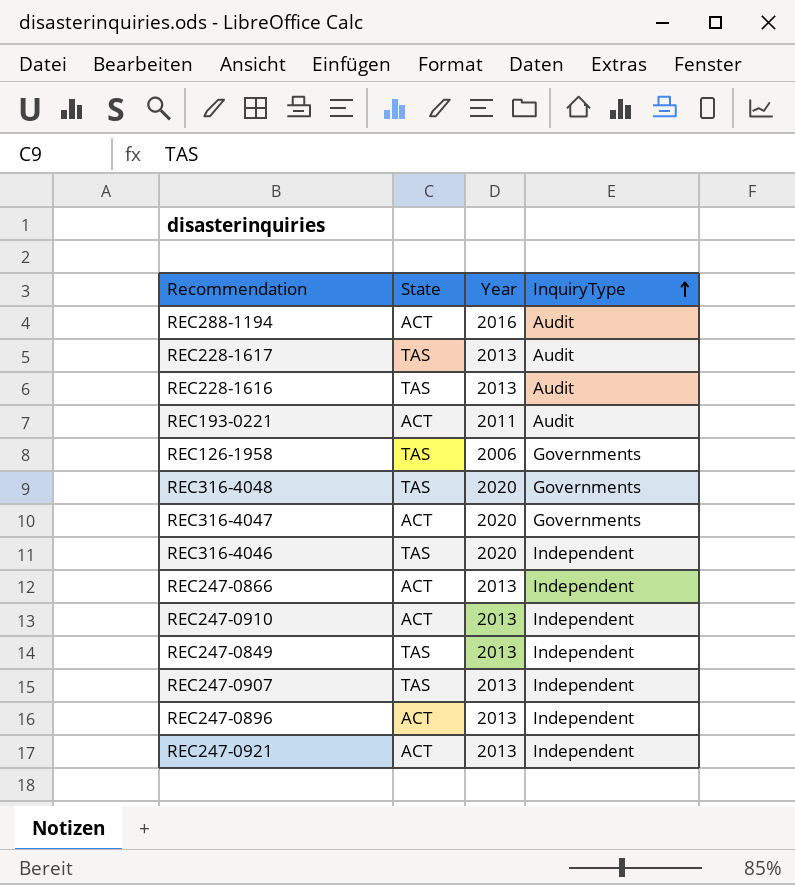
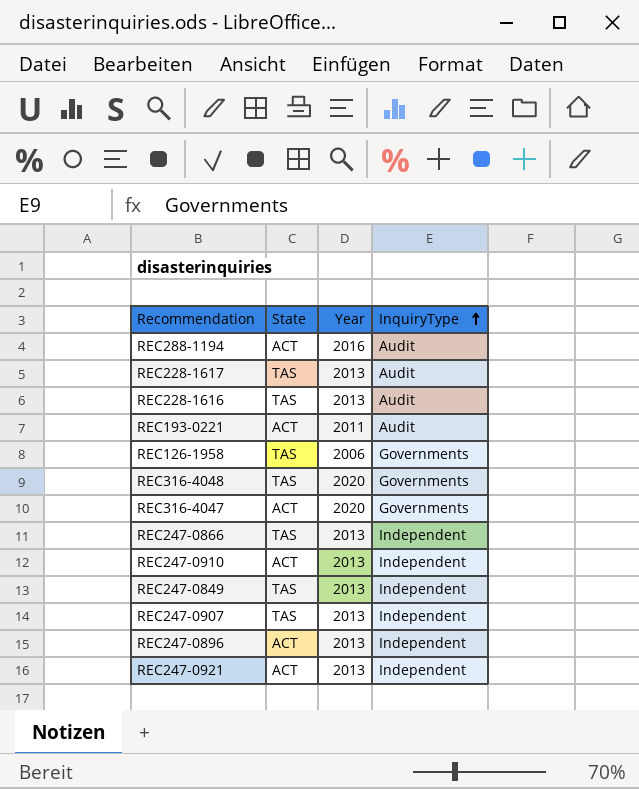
row REC316-4046: TAS | 2020 | Independent -> none
REC247-0866 | State: ACT -> TAS

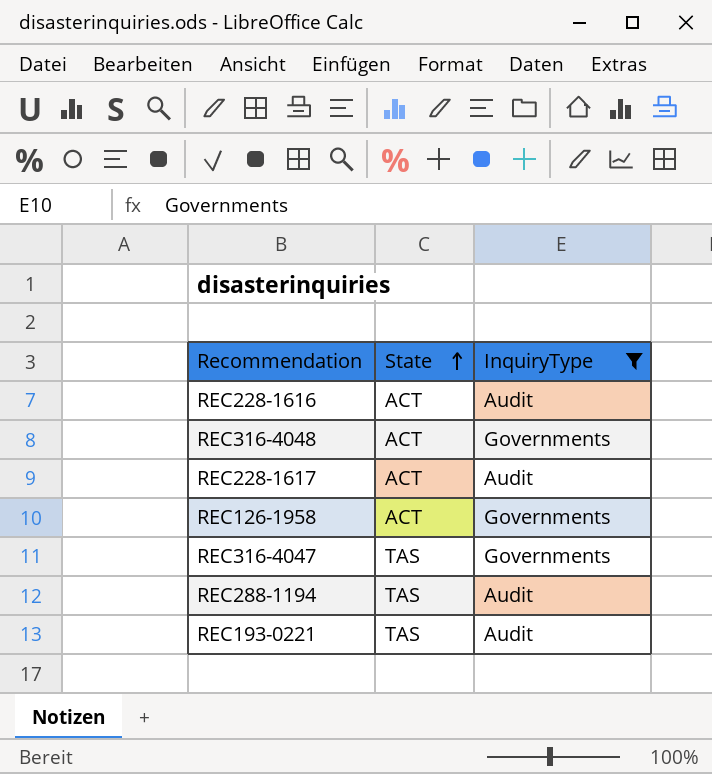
filter: none -> InquiryType != Independent
row order: InquiryType ascending -> State ascending
column Year | position: 3 -> none
REC228-1616 | State: TAS -> ACT
REC316-4048 | State: TAS -> ACT
REC228-1617 | State: TAS -> ACT
REC126-1958 | State: TAS -> ACT
REC316-4047 | State: ACT -> TAS
REC288-1194 | State: ACT -> TAS
REC193-0221 | State: ACT -> TAS

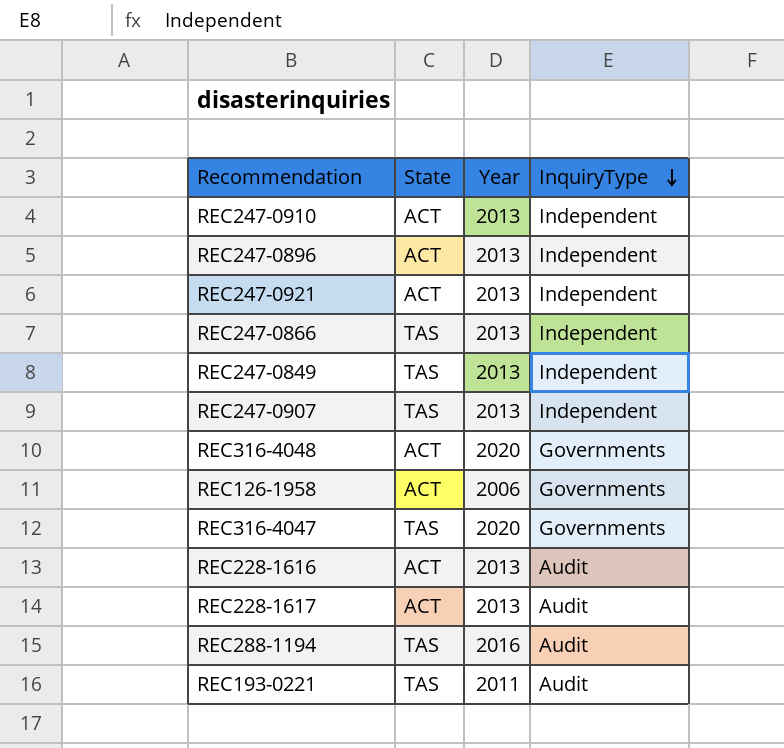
filter: InquiryType != Independent -> none
row order: State ascending -> InquiryType descending
column Year | position: none -> 3

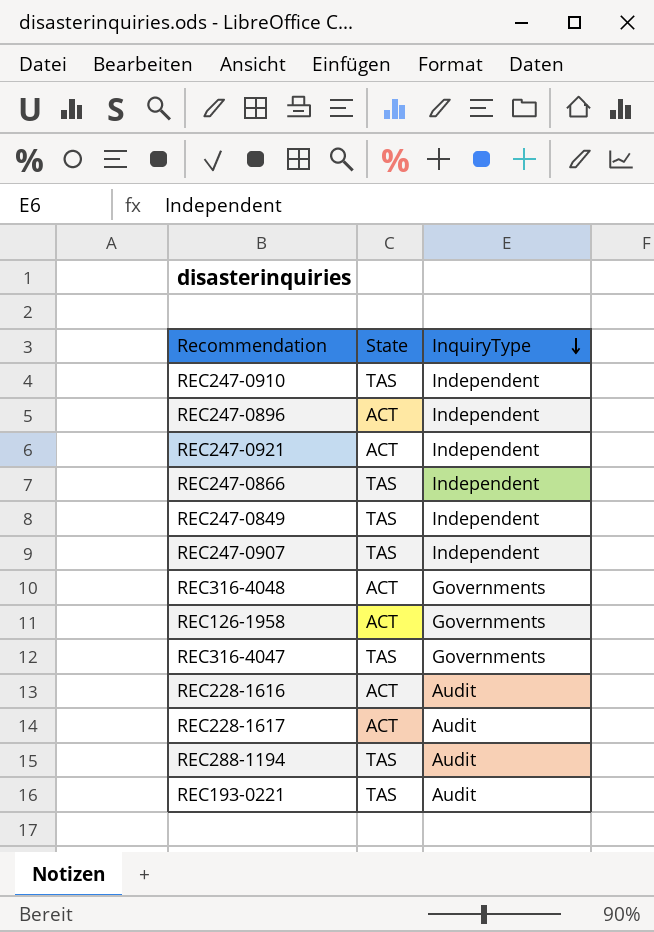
column Year | position: 3 -> none
REC247-0910 | State: ACT -> TAS

